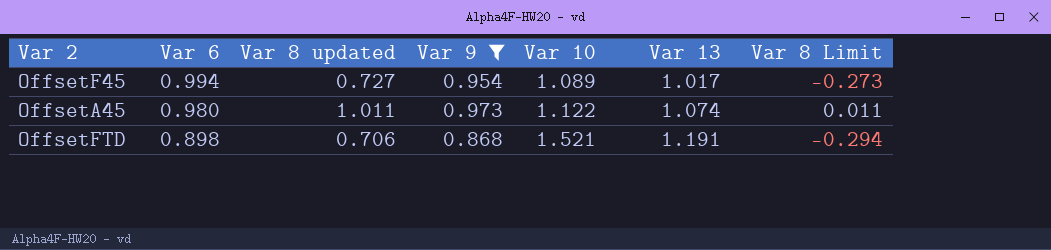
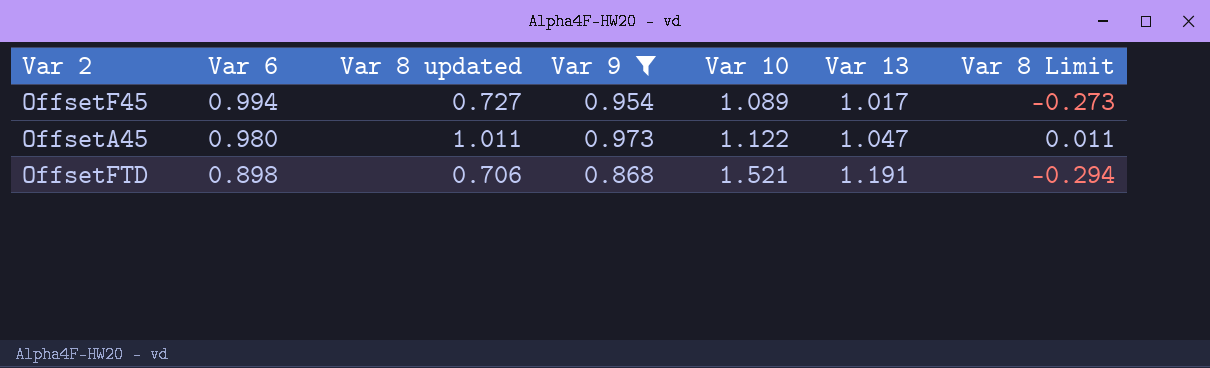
OffsetA45 | Var 13: 1.074 -> 1.047

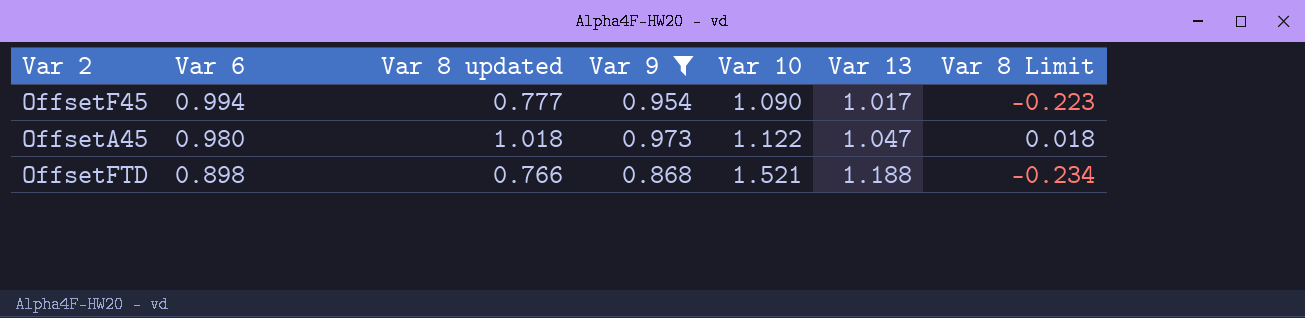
OffsetF45 | Var 8 updated: 0.727 -> 0.777
OffsetF45 | Var 10: 1.089 -> 1.090
OffsetF45 | Var 8 Limit: -0.273 -> -0.223
OffsetA45 | Var 8 updated: 1.011 -> 1.018
OffsetA45 | Var 8 Limit: 0.011 -> 0.018
OffsetFTD | Var 8 updated: 0.706 -> 0.766
OffsetFTD | Var 13: 1.191 -> 1.188
OffsetFTD | Var 8 Limit: -0.294 -> -0.234

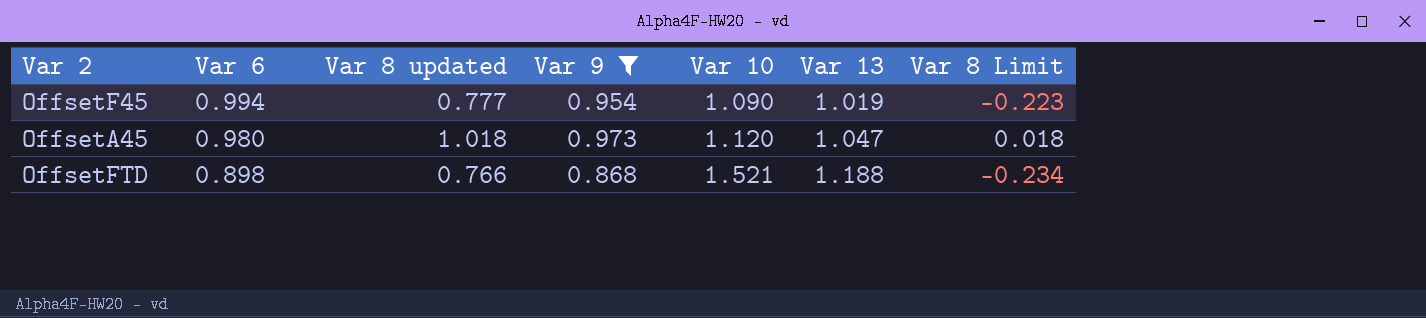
OffsetF45 | Var 13: 1.017 -> 1.019
OffsetA45 | Var 10: 1.122 -> 1.120

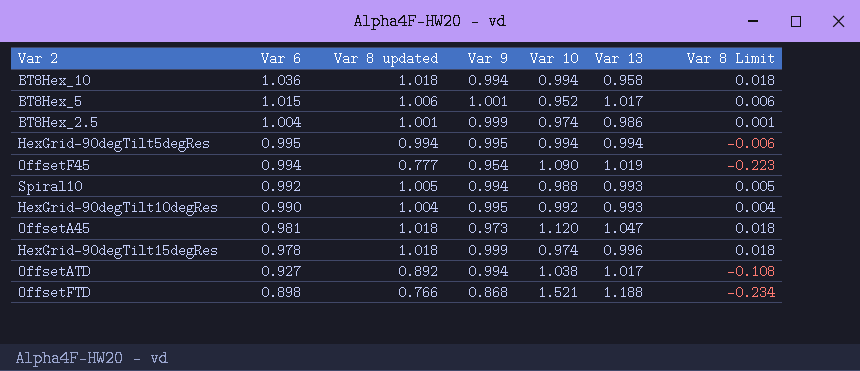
filter: Var 9 <= 0.973 -> none
OffsetA45 | Var 6: 0.980 -> 0.981

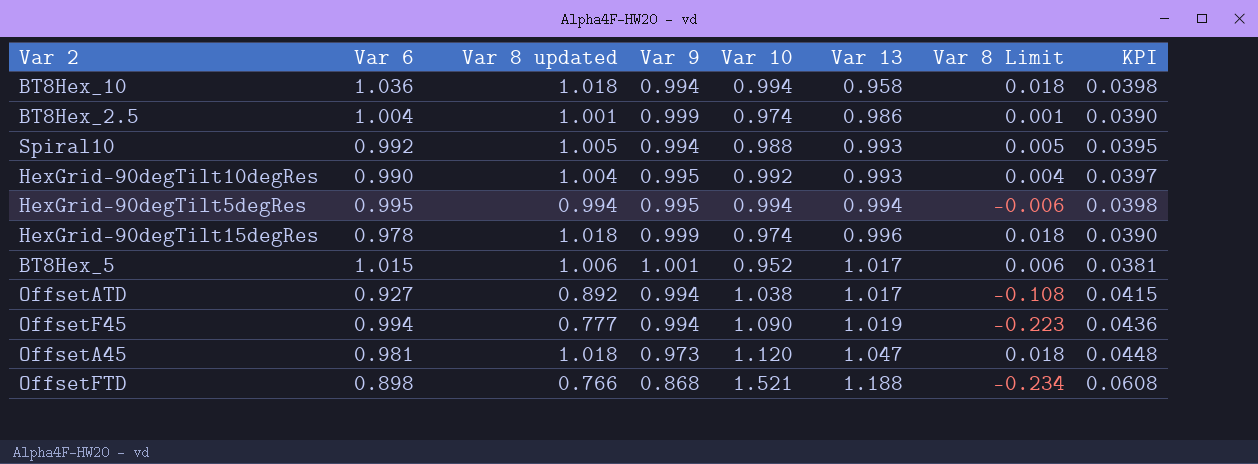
row order: Var 6 descending -> Var 13 ascending
column KPI | formula: none -> [Var 10] * 0.04
OffsetF45 | Var 9: 0.954 -> 0.994

